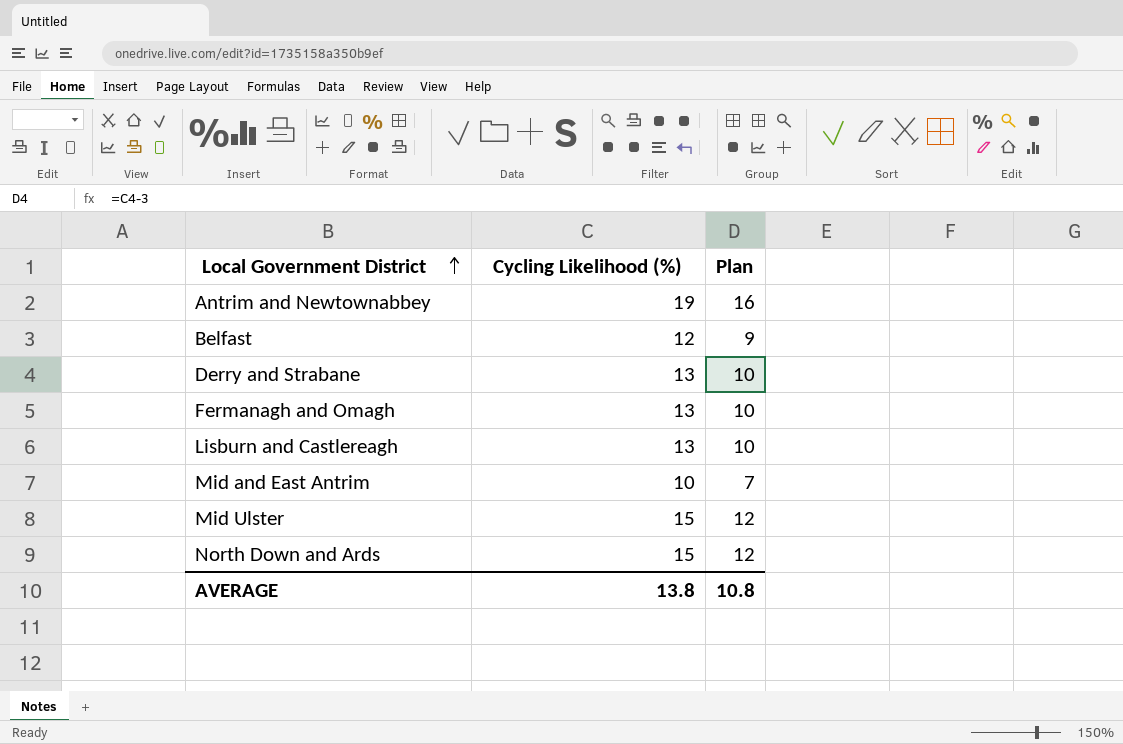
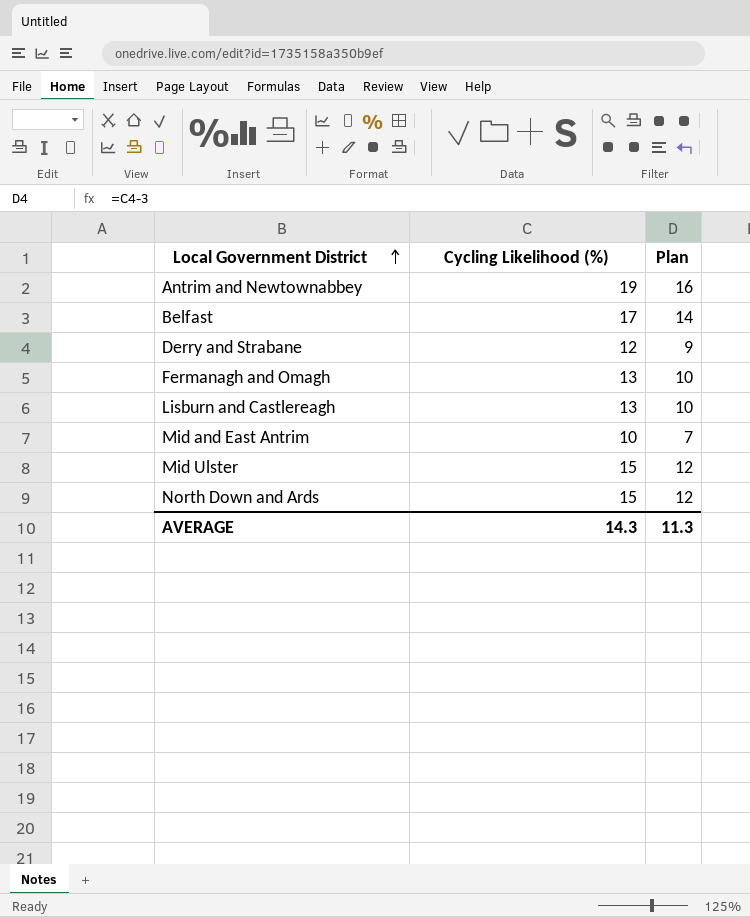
Belfast | Cycling Likelihood (%): 12 -> 17
Belfast | Plan: 9 -> 14
Derry and Strabane | Cycling Likelihood (%): 13 -> 12
Derry and Strabane | Plan: 10 -> 9
AVERAGE | Cycling Likelihood (%): 13.8 -> 14.3
AVERAGE | Plan: 10.8 -> 11.3

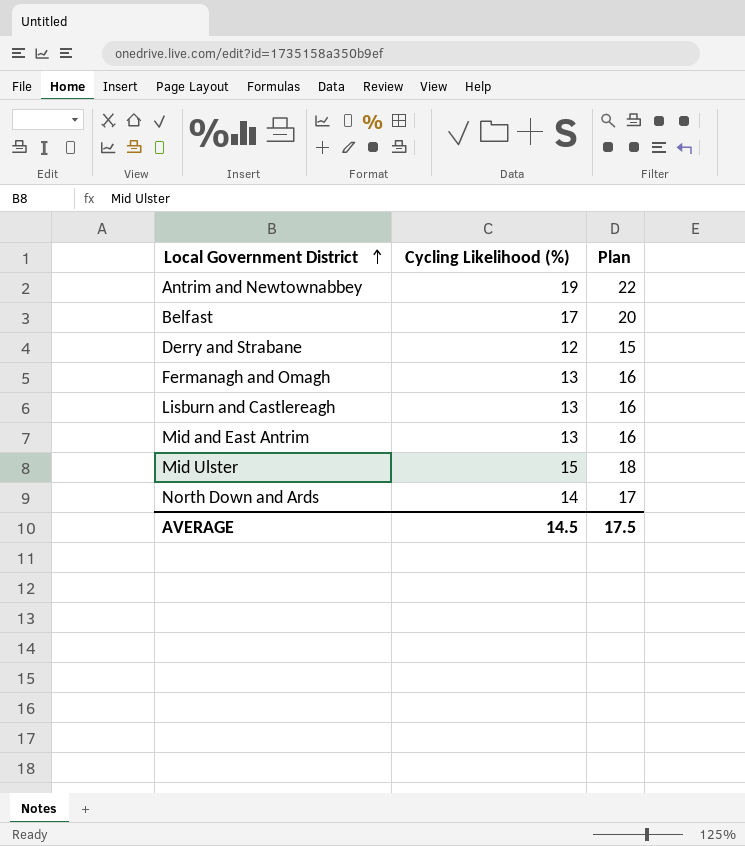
column Plan | formula: [Cycling Likelihood (%)] - 3 -> [Cycling Likelihood (%)] + 3
Mid and East Antrim | Cycling Likelihood (%): 10 -> 13
North Down and Ards | Cycling Likelihood (%): 15 -> 14
AVERAGE | Cycling Likelihood (%): 14.3 -> 14.5
AVERAGE | Plan: 11.3 -> 17.5

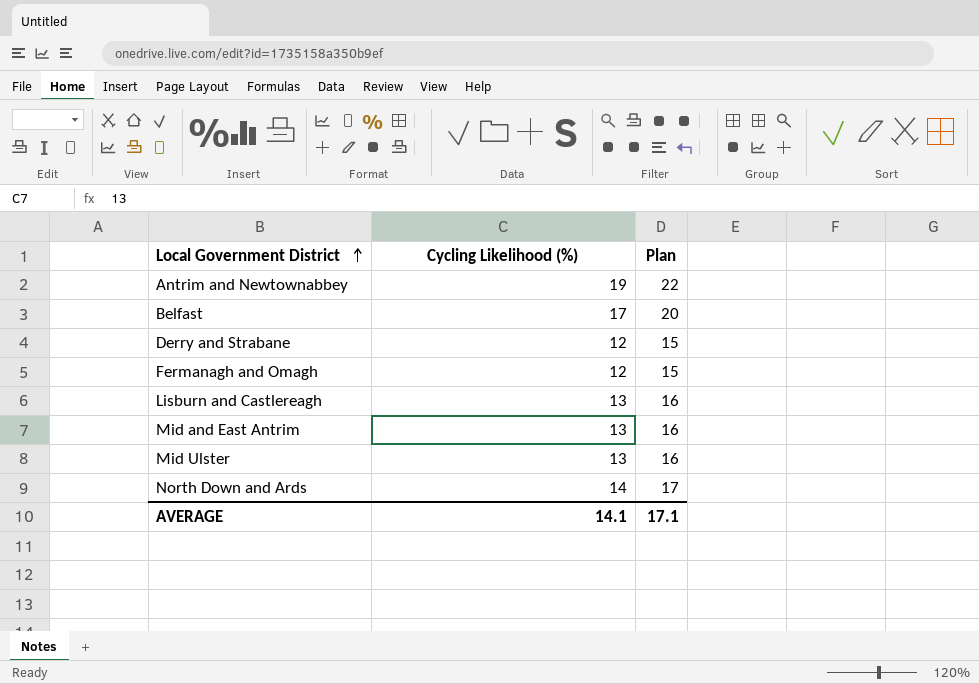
Fermanagh and Omagh | Cycling Likelihood (%): 13 -> 12
Fermanagh and Omagh | Plan: 16 -> 15
Mid Ulster | Cycling Likelihood (%): 15 -> 13
Mid Ulster | Plan: 18 -> 16
AVERAGE | Cycling Likelihood (%): 14.5 -> 14.1
AVERAGE | Plan: 17.5 -> 17.1

